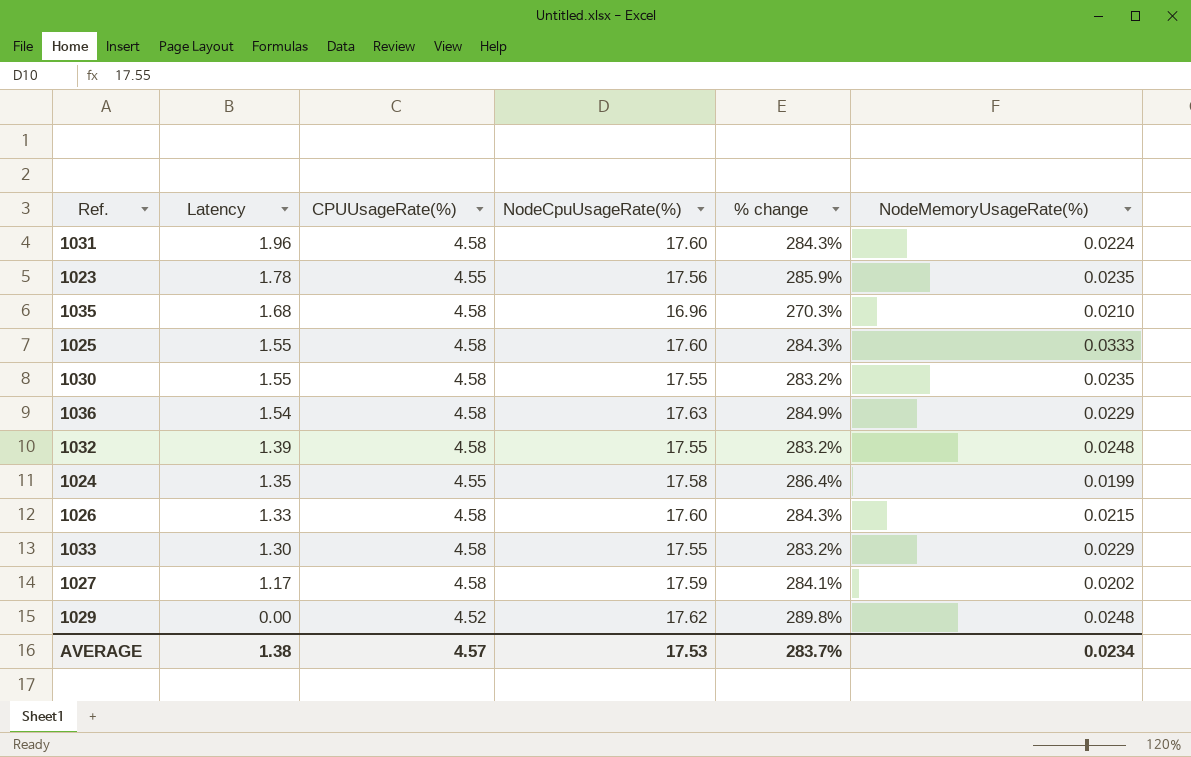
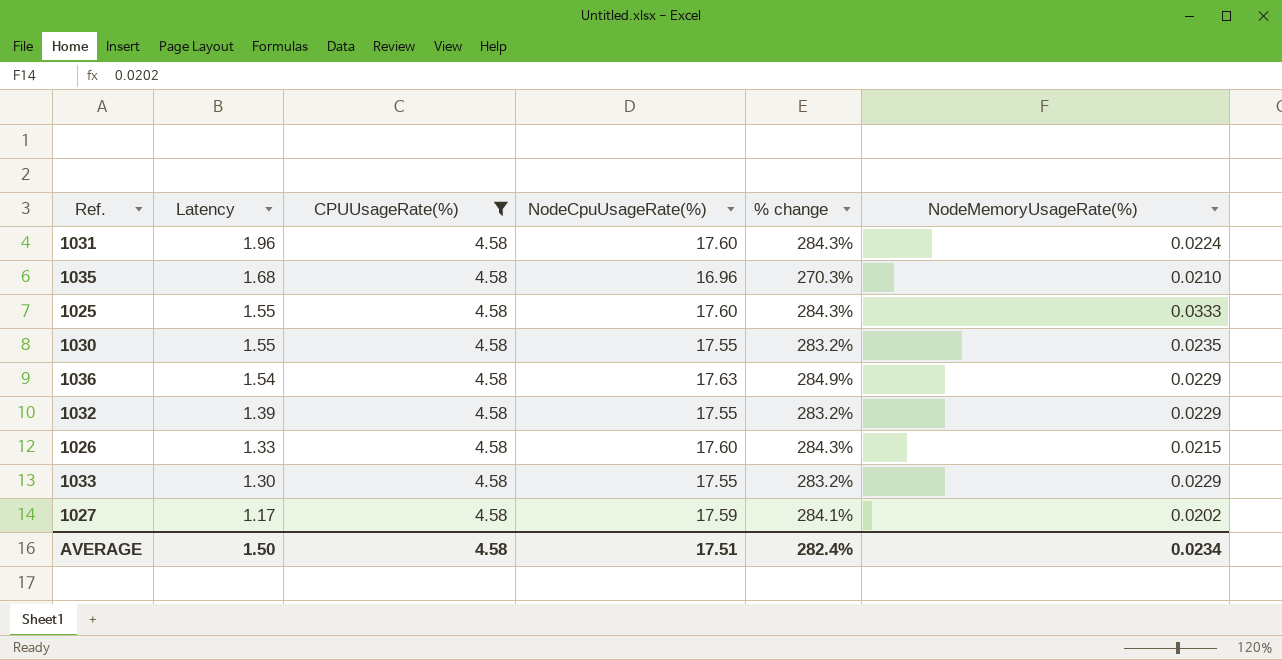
filter: none -> CPUUsageRate(%) = 4.58
1032 | NodeMemoryUsageRate(%): 0.0248 -> 0.0229
AVERAGE | Latency: 1.38 -> 1.50
AVERAGE | CPUUsageRate(%): 4.57 -> 4.58
AVERAGE | NodeCpuUsageRate(%): 17.53 -> 17.51
AVERAGE | % change: 283.7% -> 282.4%

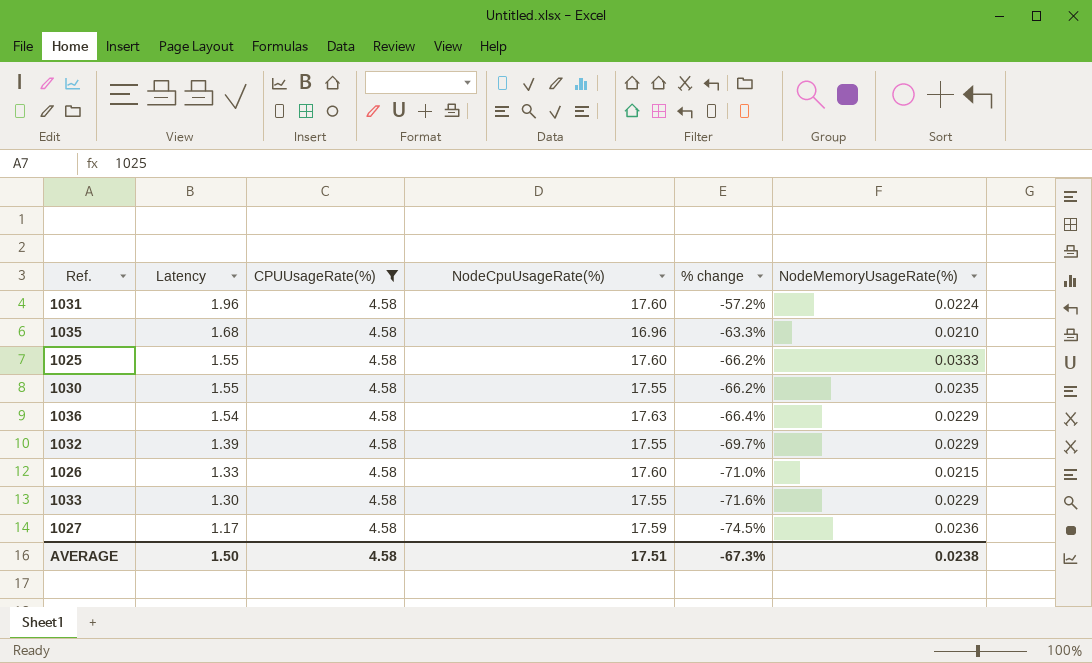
column % change | formula: ([NodeCpuUsageRate(%)] - [CPUUsageRate(%)]) / [CPUUsageRate(%)] -> ([Latency] - [CPUUsageRate(%)]) / [CPUUsageRate(%)]
1027 | NodeMemoryUsageRate(%): 0.0202 -> 0.0236
AVERAGE | % change: 282.4% -> -67.3%
AVERAGE | NodeMemoryUsageRate(%): 0.0234 -> 0.0238

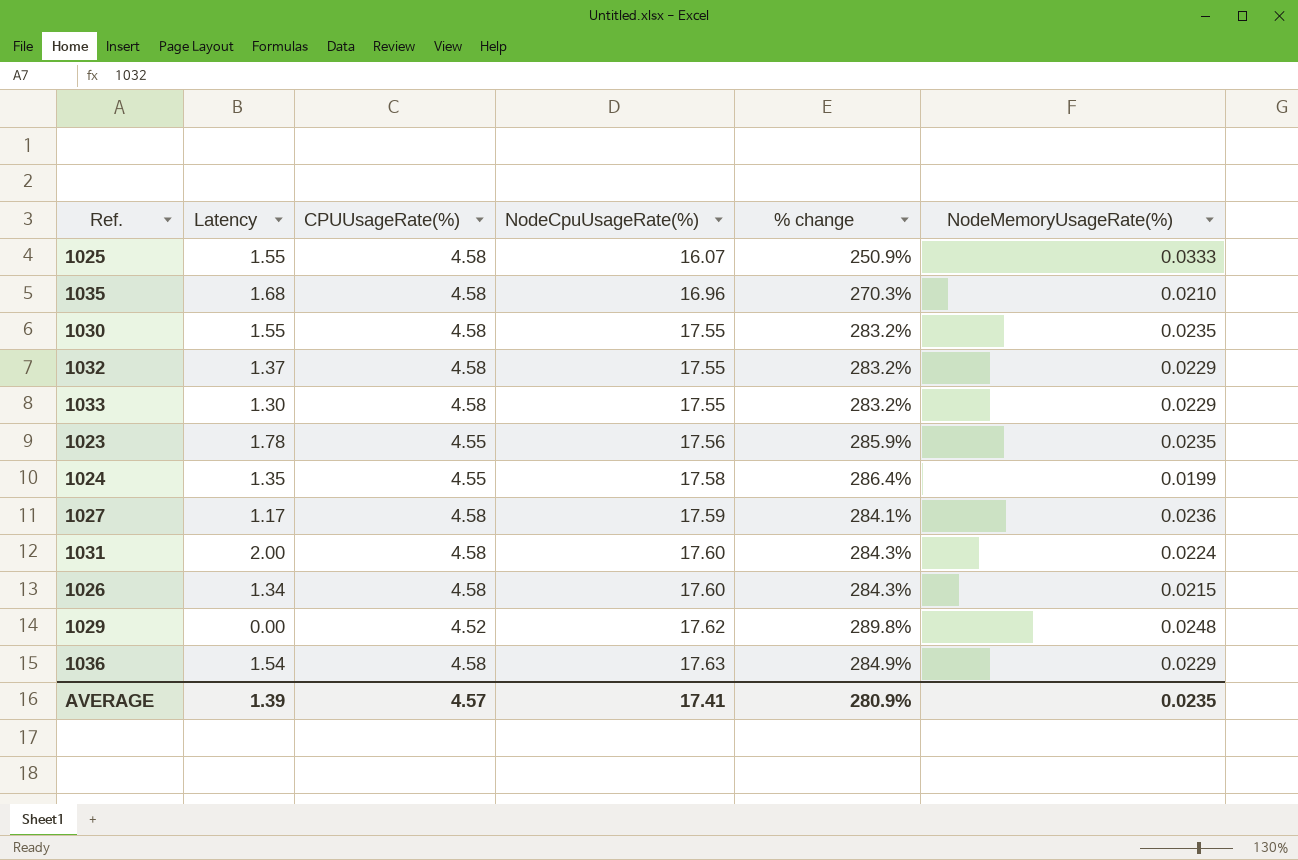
filter: CPUUsageRate(%) = 4.58 -> none
row order: Latency descending -> NodeCpuUsageRate(%) ascending
column % change | formula: ([Latency] - [CPUUsageRate(%)]) / [CPUUsageRate(%)] -> ([NodeCpuUsageRate(%)] - [CPUUsageRate(%)]) / [CPUUsageRate(%)]
1025 | NodeCpuUsageRate(%): 17.60 -> 16.07
1032 | Latency: 1.39 -> 1.37
1031 | Latency: 1.96 -> 2.00
1026 | Latency: 1.33 -> 1.34
AVERAGE | Latency: 1.50 -> 1.39
AVERAGE | CPUUsageRate(%): 4.58 -> 4.57
AVERAGE | NodeCpuUsageRate(%): 17.51 -> 17.41
AVERAGE | % change: -67.3% -> 280.9%
AVERAGE | NodeMemoryUsageRate(%): 0.0238 -> 0.0235

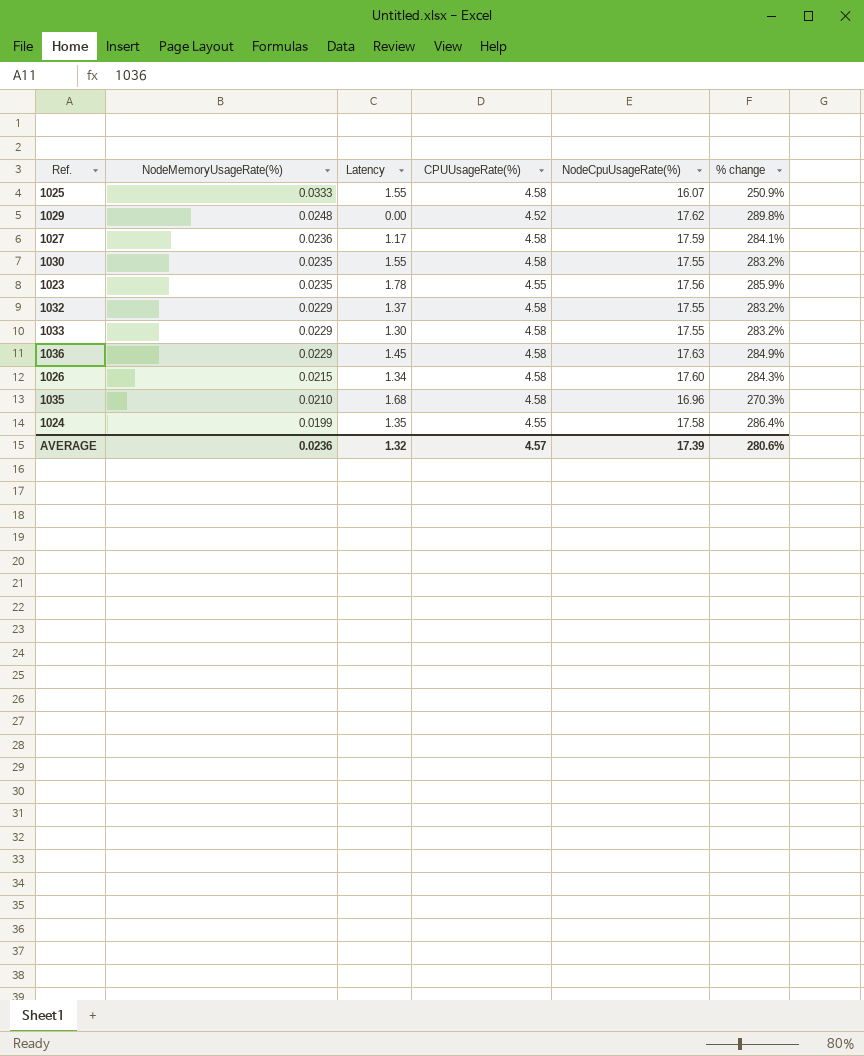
row order: NodeCpuUsageRate(%) ascending -> NodeMemoryUsageRate(%) descending
column NodeMemoryUsageRate(%) | position: 6 -> 2
row 1031: 2.00 | 4.58 | 17.60 | 284.3% | 0.0224 -> none
1036 | Latency: 1.54 -> 1.45
AVERAGE | NodeMemoryUsageRate(%): 0.0235 -> 0.0236
AVERAGE | Latency: 1.39 -> 1.32
AVERAGE | NodeCpuUsageRate(%): 17.41 -> 17.39
AVERAGE | % change: 280.9% -> 280.6%

